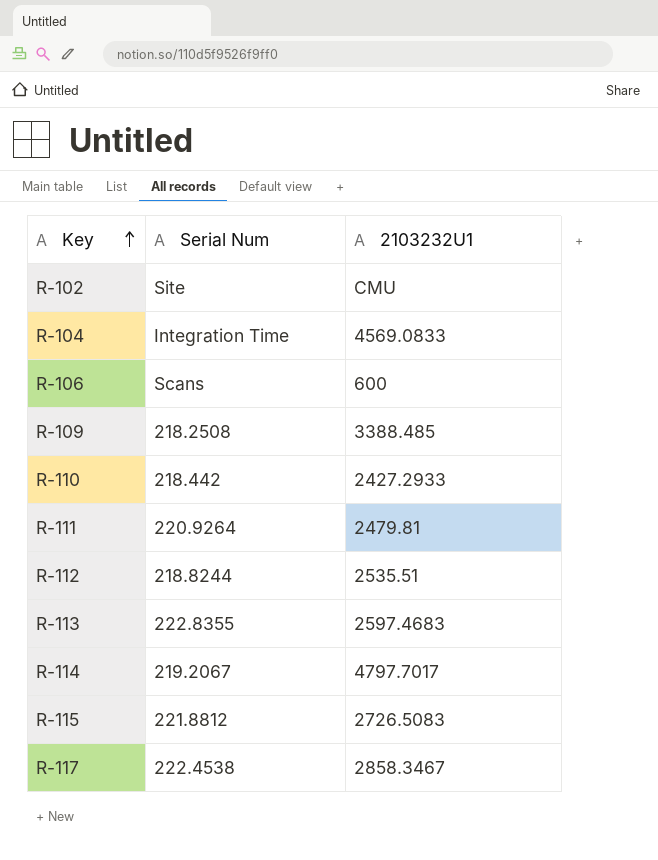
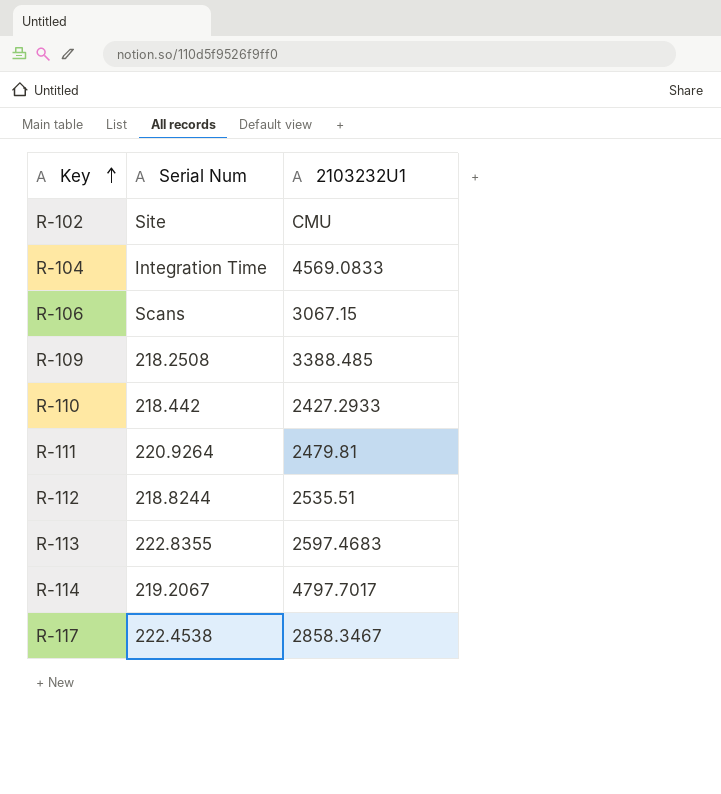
row R-115: 221.8812 | 2726.5083 -> none
R-106 | 2103232U1: 600 -> 3067.15

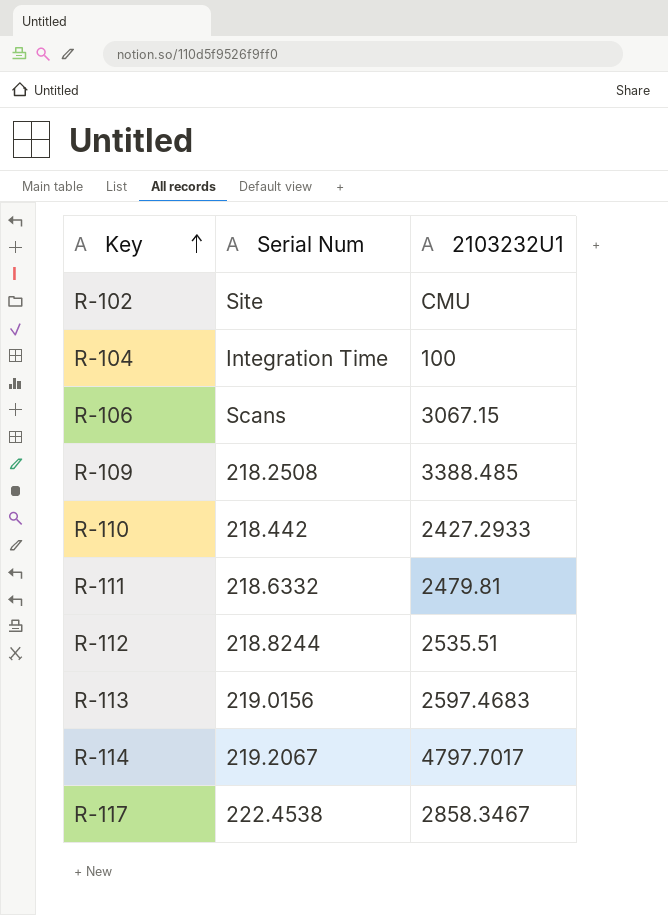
R-104 | 2103232U1: 4569.0833 -> 100
R-111 | Serial Num: 220.9264 -> 218.6332
R-113 | Serial Num: 222.8355 -> 219.0156

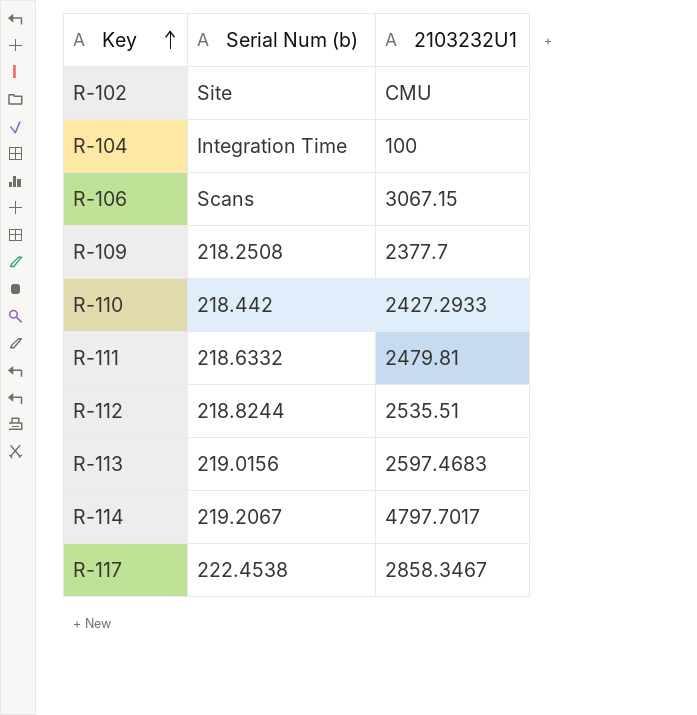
column name: Serial Num -> Serial Num (b)
R-109 | 2103232U1: 3388.485 -> 2377.7

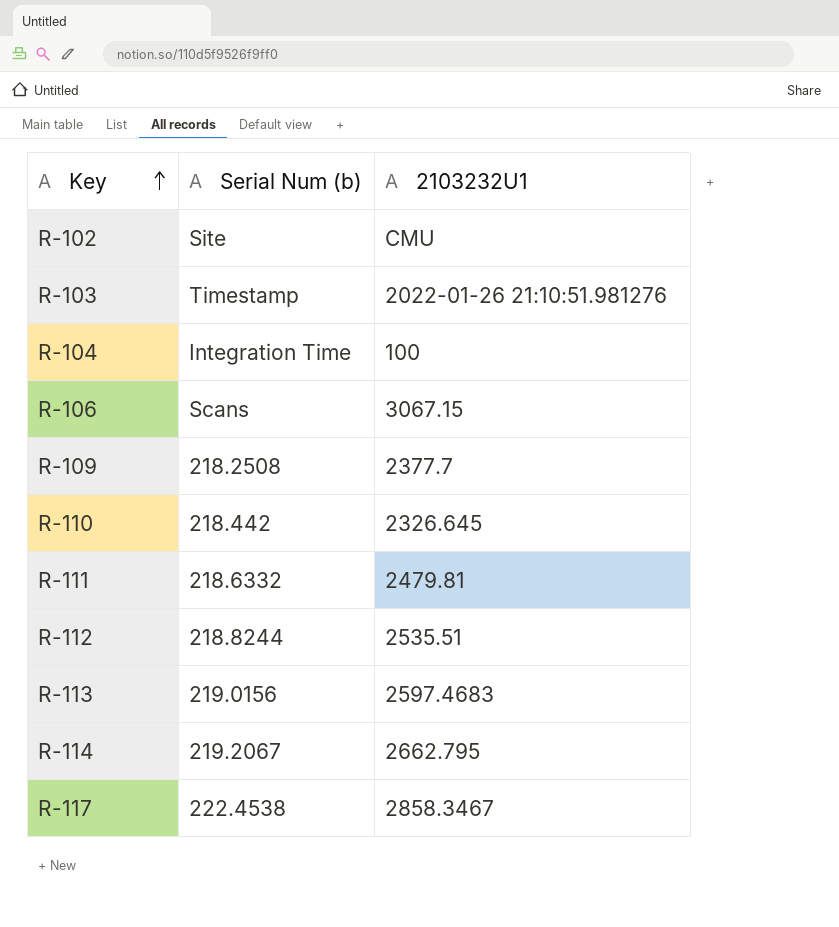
row R-103: none -> Timestamp | 2022-01-26 21:10:51.981276
R-110 | 2103232U1: 2427.2933 -> 2326.645
R-114 | 2103232U1: 4797.7017 -> 2662.795

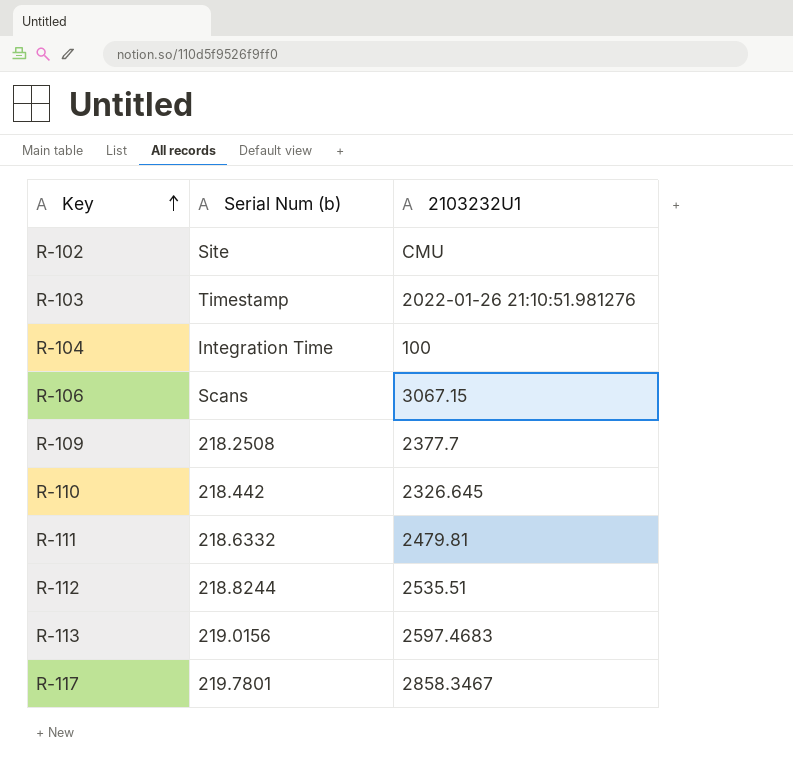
row R-114: 219.2067 | 2662.795 -> none
R-117 | Serial Num (b): 222.4538 -> 219.7801

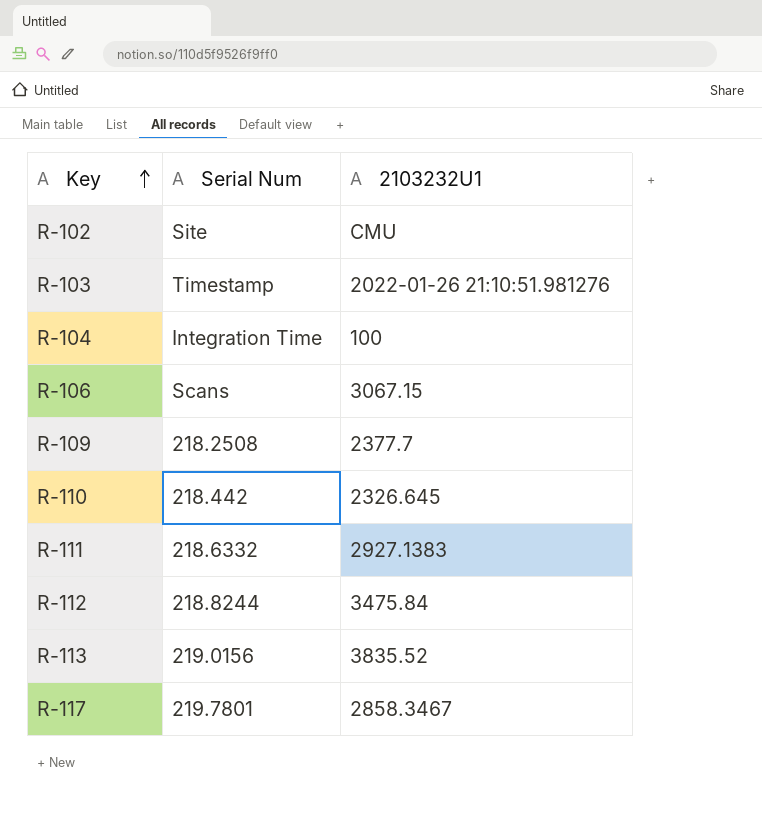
column name: Serial Num (b) -> Serial Num
R-111 | 2103232U1: 2479.81 -> 2927.1383
R-112 | 2103232U1: 2535.51 -> 3475.84
R-113 | 2103232U1: 2597.4683 -> 3835.52

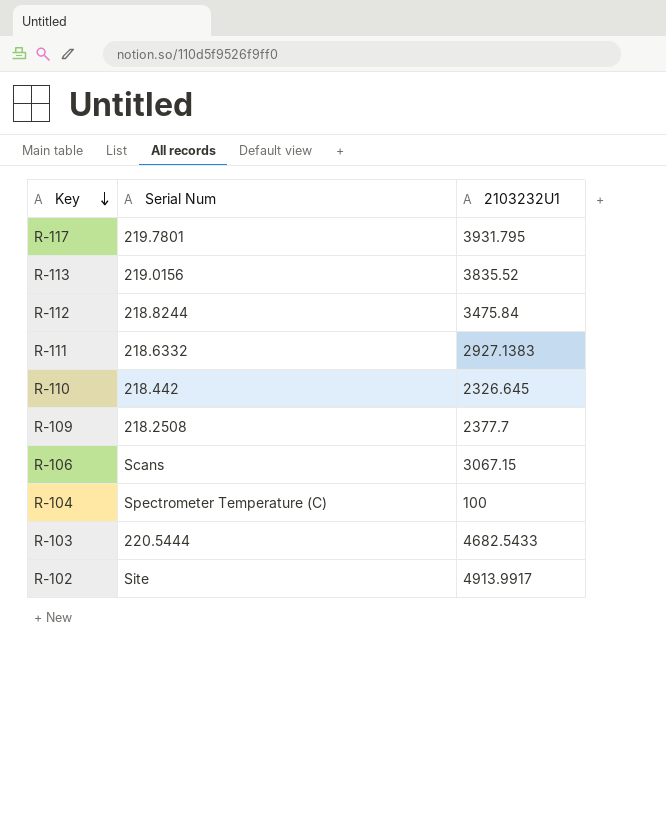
row order: Key ascending -> Key descending
R-117 | 2103232U1: 2858.3467 -> 3931.795
R-104 | Serial Num: Integration Time -> Spectrometer Temperature (C)
R-103 | Serial Num: Timestamp -> 220.5444
R-103 | 2103232U1: 2022-01-26 21:10:51.981276 -> 4682.5433
R-102 | 2103232U1: CMU -> 4913.9917

